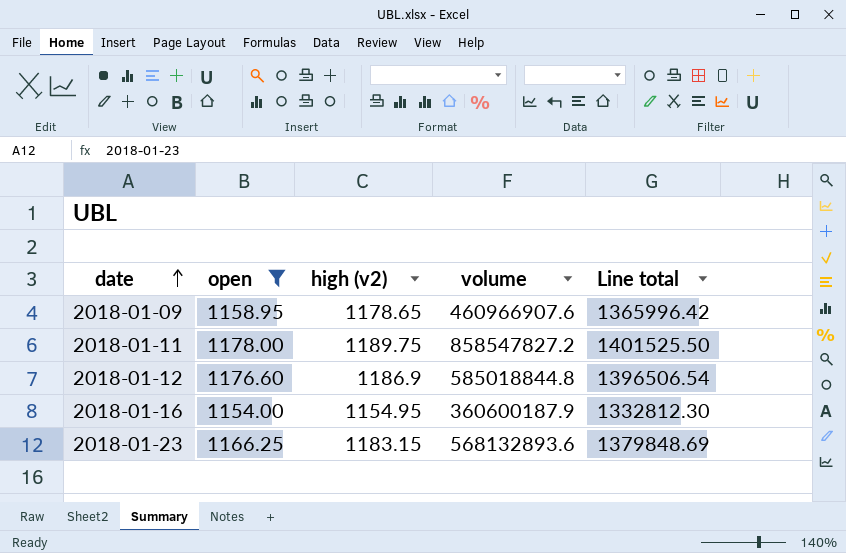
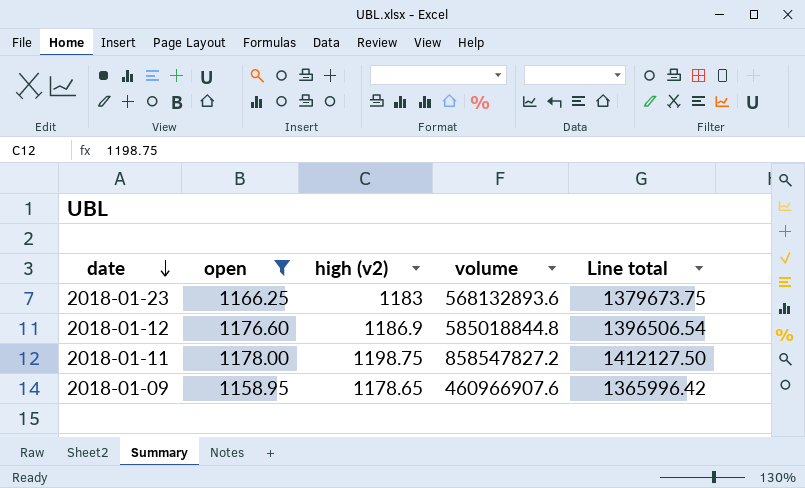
row order: date ascending -> date descending
row 2018-01-16: 1154.00 | 1154.95 | 360600187.9 | 1332812.30 -> none
2018-01-23 | high (v2): 1183.15 -> 1183
2018-01-23 | Line total: 1379848.69 -> 1379673.75
2018-01-11 | high (v2): 1189.75 -> 1198.75
2018-01-11 | Line total: 1401525.50 -> 1412127.50

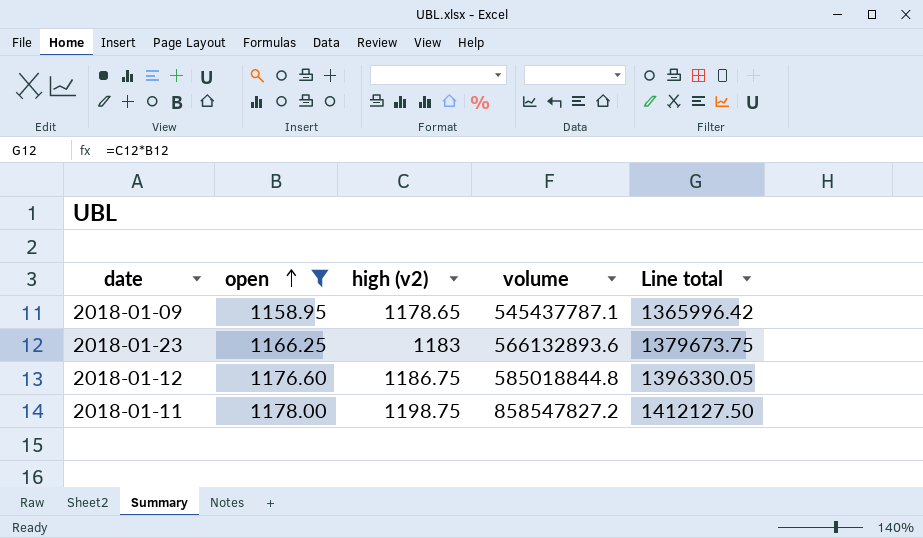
row order: date descending -> open ascending
2018-01-09 | volume: 460966907.6 -> 545437787.1
2018-01-23 | volume: 568132893.6 -> 566132893.6
2018-01-12 | high (v2): 1186.9 -> 1186.75
2018-01-12 | Line total: 1396506.54 -> 1396330.05

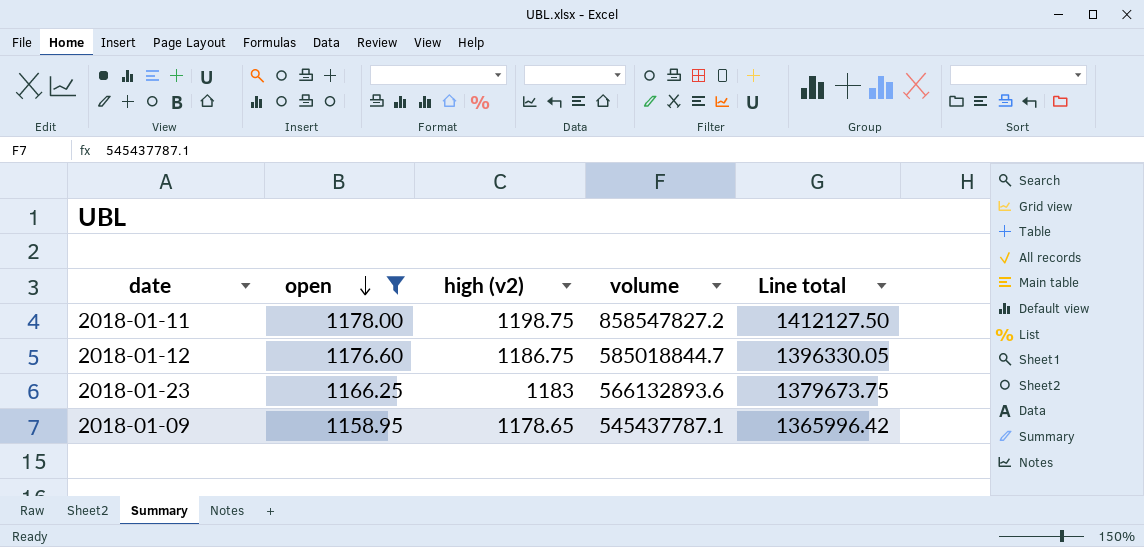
row order: open ascending -> open descending
2018-01-12 | volume: 585018844.8 -> 585018844.7

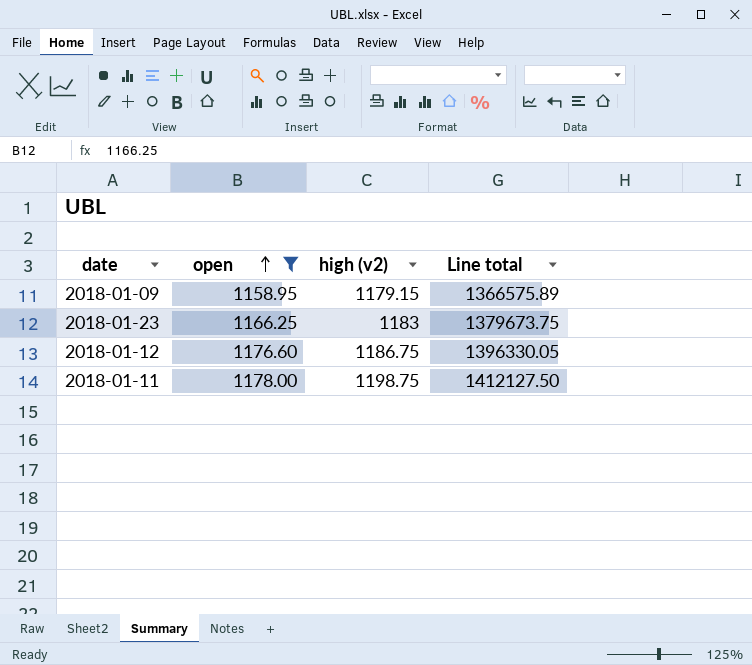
row order: open descending -> open ascending
column volume | position: 4 -> none
2018-01-09 | high (v2): 1178.65 -> 1179.15
2018-01-09 | Line total: 1365996.42 -> 1366575.89

